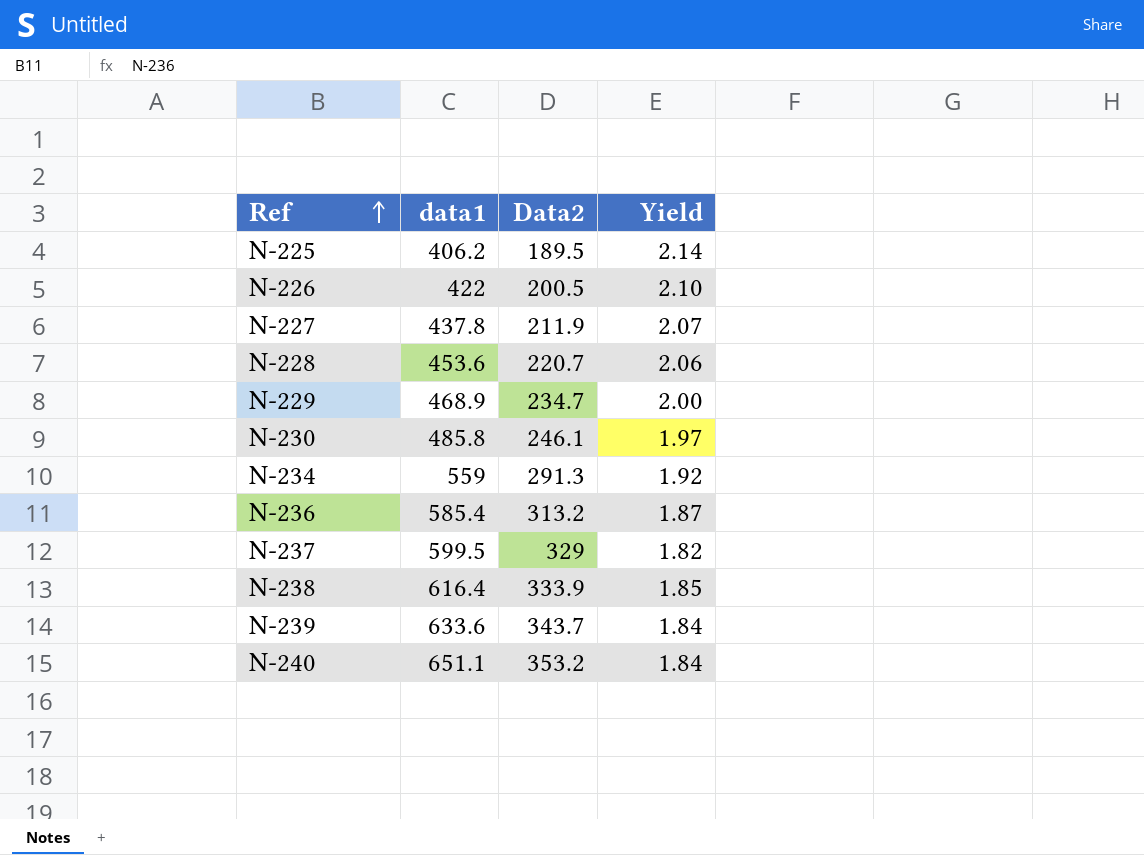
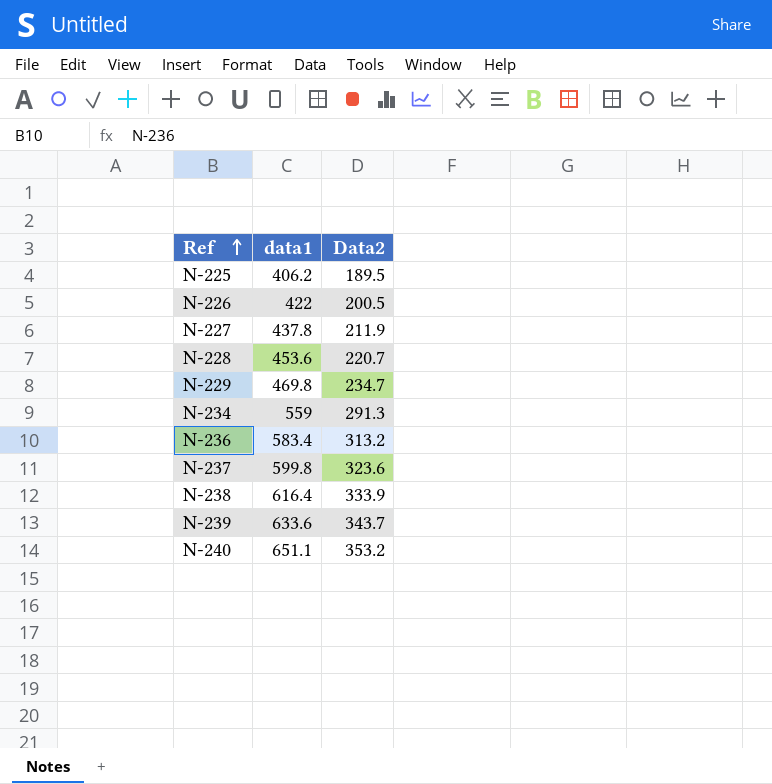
column Yield | formula: [data1] / [Data2] -> none
row N-230: 485.8 | 246.1 | 1.97 -> none
N-229 | data1: 468.9 -> 469.8
N-236 | data1: 585.4 -> 583.4
N-237 | data1: 599.5 -> 599.8
N-237 | Data2: 329 -> 323.6

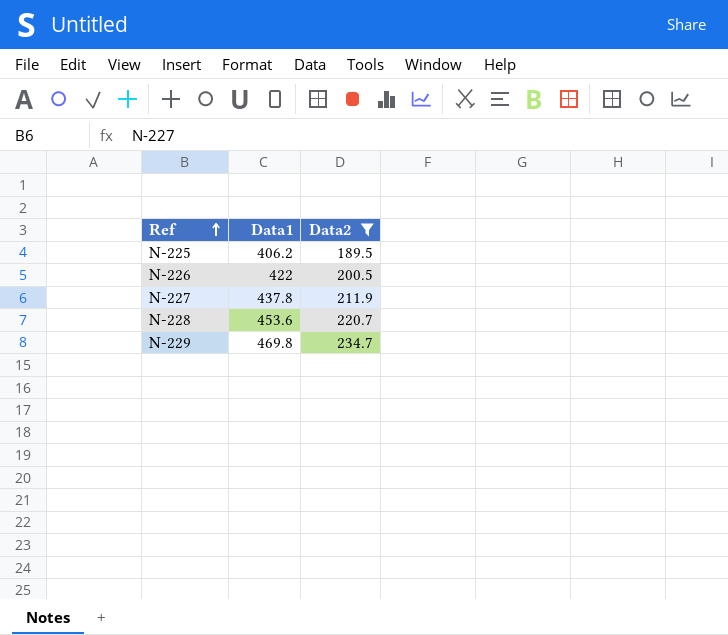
filter: none -> Data2 <= 234.7
column name: data1 -> Data1

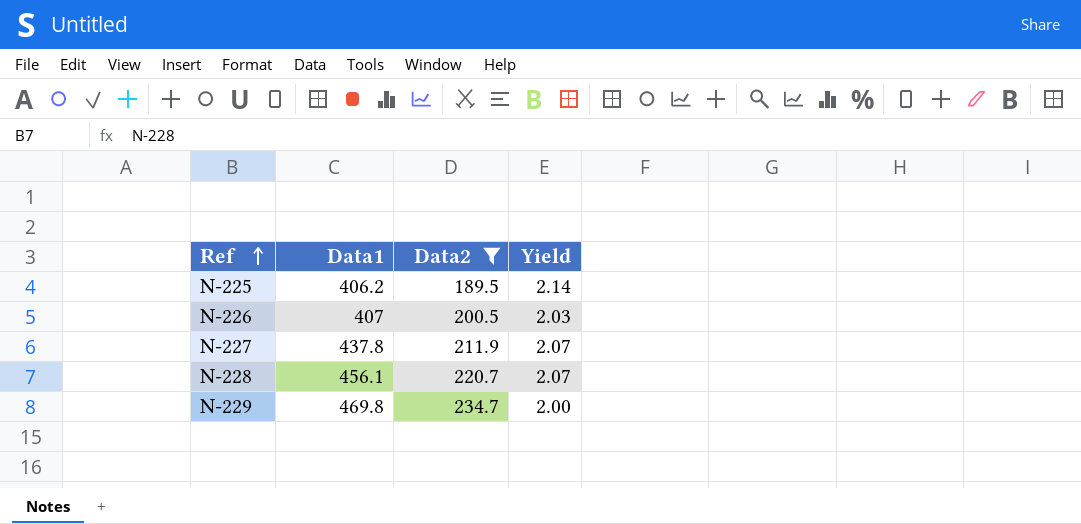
column Yield | formula: none -> [Data1] / [Data2]
N-226 | Data1: 422 -> 407
N-228 | Data1: 453.6 -> 456.1

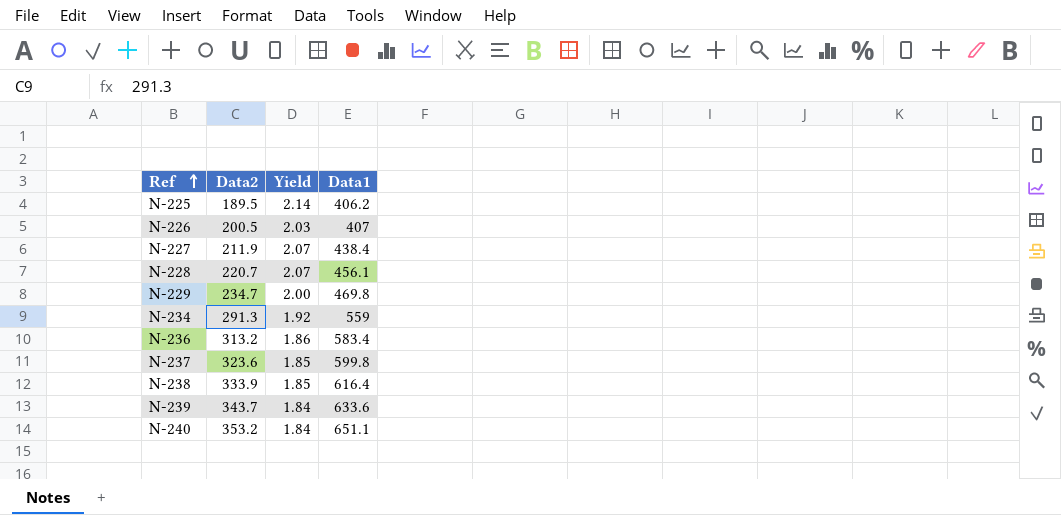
filter: Data2 <= 234.7 -> none
column Data1 | position: 2 -> 4
N-227 | Data1: 437.8 -> 438.4

